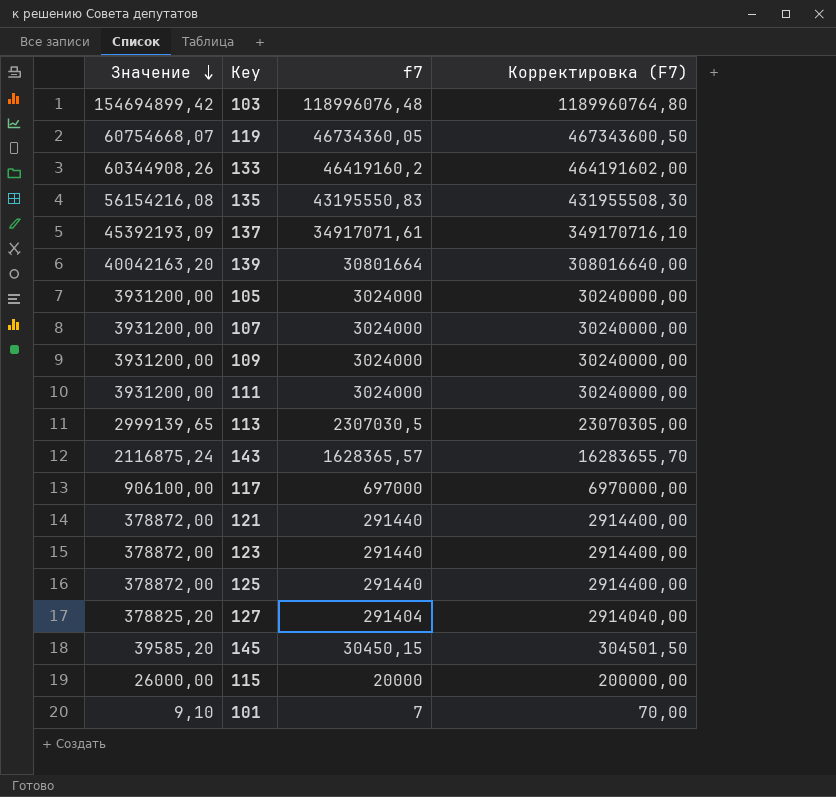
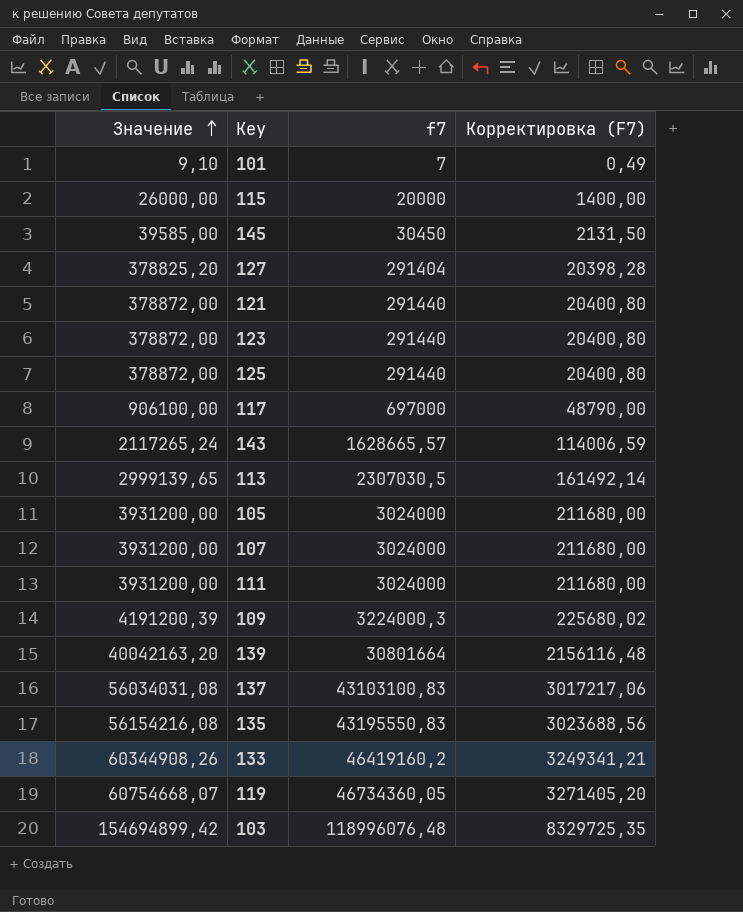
row order: Значение descending -> Значение ascending
column Корректировка (F7) | formula: [f7] * 10 -> [f7] * 0,07
145 | Значение: 39585,20 -> 39585,00
145 | f7: 30450,15 -> 30450
143 | Значение: 2116875,24 -> 2117265,24
143 | f7: 1628365,57 -> 1628665,57
109 | Значение: 3931200,00 -> 4191200,39
109 | f7: 3024000 -> 3224000,3
137 | Значение: 45392193,09 -> 56034031,08
137 | f7: 34917071,61 -> 43103100,83

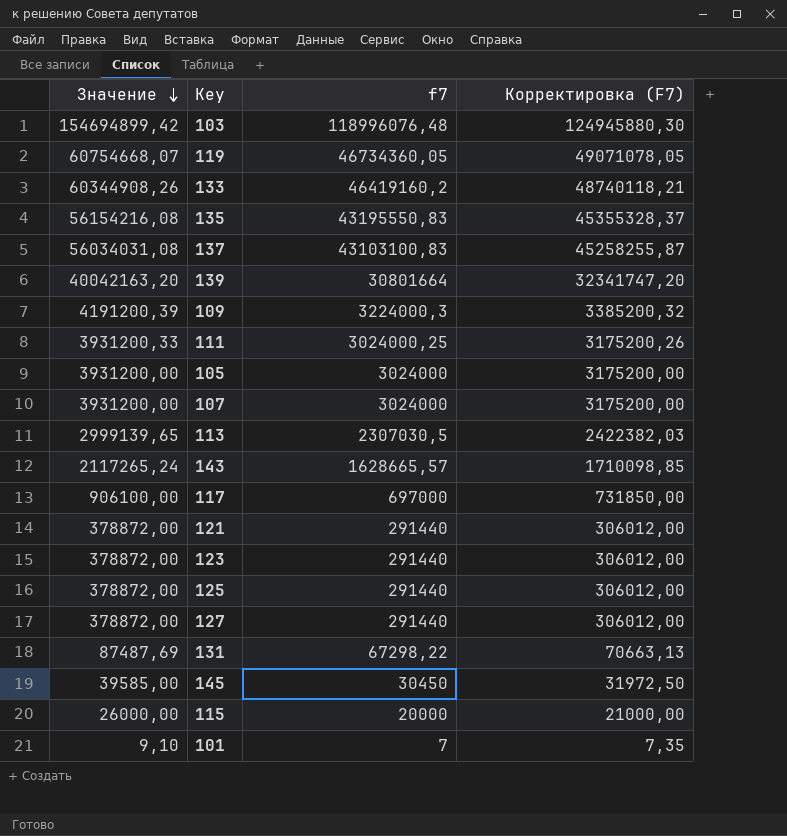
row order: Значение ascending -> Значение descending
column Корректировка (F7) | formula: [f7] * 0,07 -> [f7] * 1,05
111 | Значение: 3931200,00 -> 3931200,33
111 | f7: 3024000 -> 3024000,25
127 | Значение: 378825,20 -> 378872,00
127 | f7: 291404 -> 291440
row 131: none -> 87487,69 | 67298,22 | 70663,13

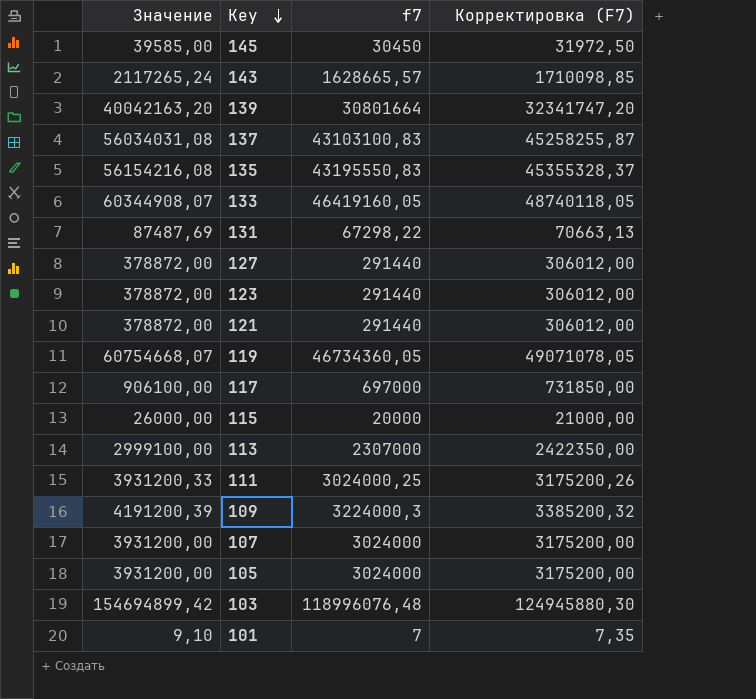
row order: Значение descending -> Key descending
row 125: 378872,00 | 291440 | 306012,00 -> none
133 | Значение: 60344908,26 -> 60344908,07
133 | f7: 46419160,2 -> 46419160,05
133 | Корректировка (F7): 48740118,21 -> 48740118,05
113 | Значение: 2999139,65 -> 2999100,00
113 | f7: 2307030,5 -> 2307000
113 | Корректировка (F7): 2422382,03 -> 2422350,00

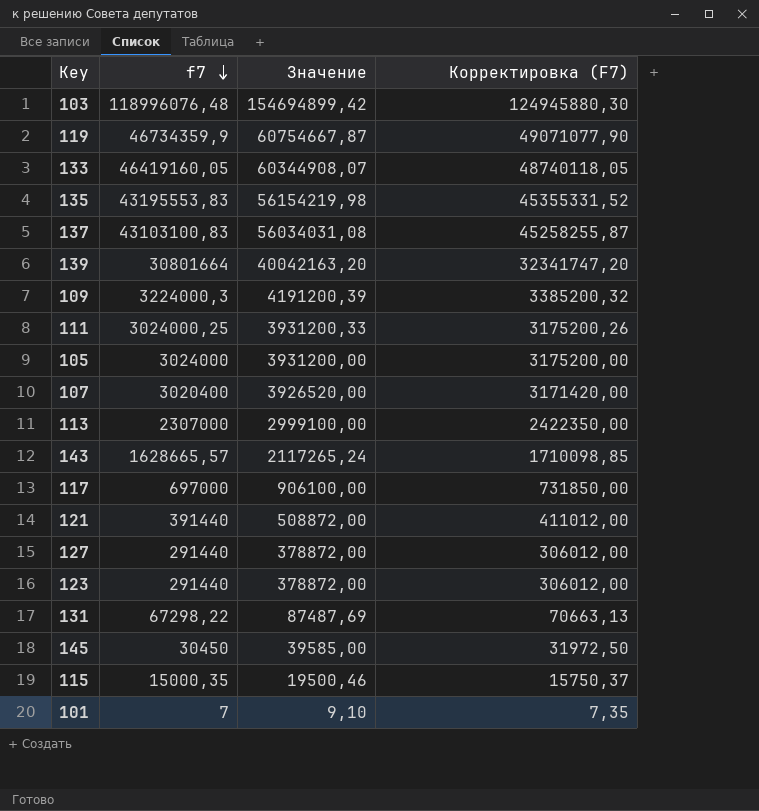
row order: Key descending -> f7 descending
column Значение | position: 1 -> 3
119 | f7: 46734360,05 -> 46734359,9
119 | Значение: 60754668,07 -> 60754667,87
119 | Корректировка (F7): 49071078,05 -> 49071077,90
135 | f7: 43195550,83 -> 43195553,83
135 | Значение: 56154216,08 -> 56154219,98
135 | Корректировка (F7): 45355328,37 -> 45355331,52
107 | f7: 3024000 -> 3020400
107 | Значение: 3931200,00 -> 3926520,00
107 | Корректировка (F7): 3175200,00 -> 3171420,00
121 | f7: 291440 -> 391440
121 | Значение: 378872,00 -> 508872,00
121 | Корректировка (F7): 306012,00 -> 411012,00
115 | f7: 20000 -> 15000,35
115 | Значение: 26000,00 -> 19500,46
115 | Корректировка (F7): 21000,00 -> 15750,37

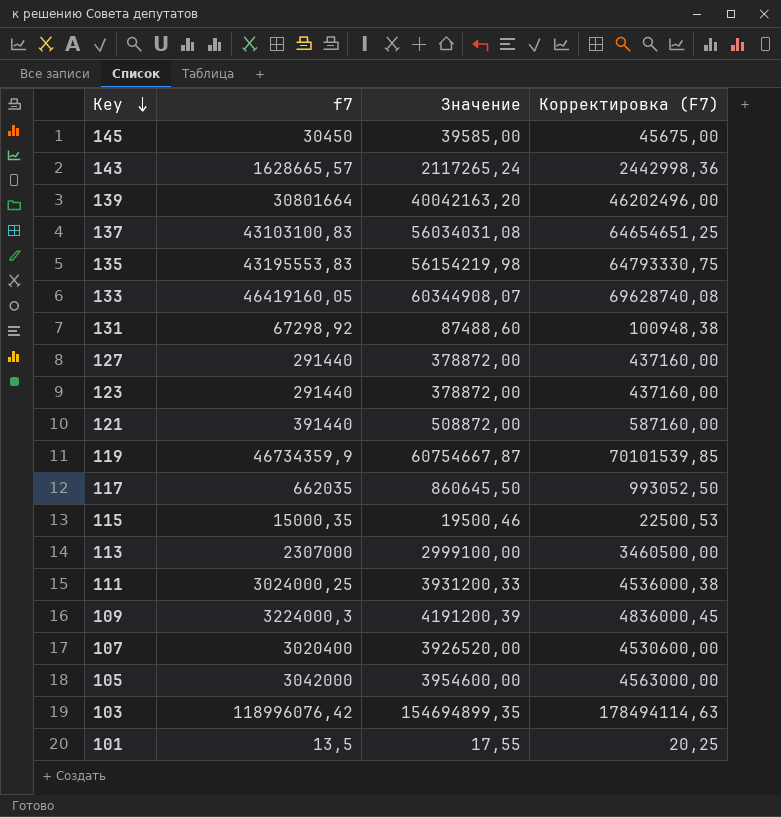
row order: f7 descending -> Key descending
column Корректировка (F7) | formula: [f7] * 1,05 -> [f7] * 1,5
131 | f7: 67298,22 -> 67298,92
131 | Значение: 87487,69 -> 87488,60
117 | f7: 697000 -> 662035
117 | Значение: 906100,00 -> 860645,50
105 | f7: 3024000 -> 3042000
105 | Значение: 3931200,00 -> 3954600,00
103 | f7: 118996076,48 -> 118996076,42
103 | Значение: 154694899,42 -> 154694899,35
101 | f7: 7 -> 13,5
101 | Значение: 9,10 -> 17,55

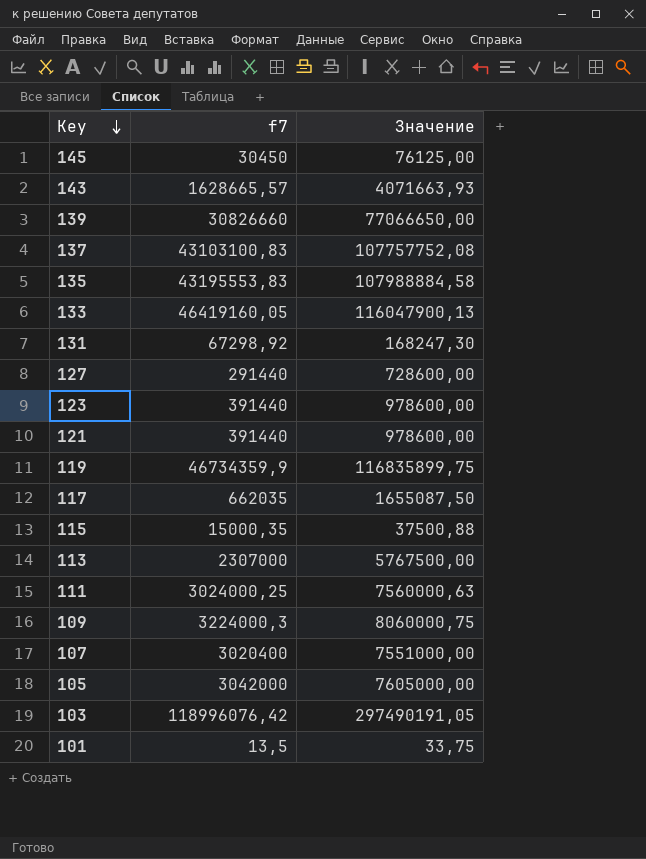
column Корректировка (F7) | formula: [f7] * 1,5 -> none
column Значение | formula: [f7] * 1,3 -> [f7] * 2,5
139 | f7: 30801664 -> 30826660
123 | f7: 291440 -> 391440

